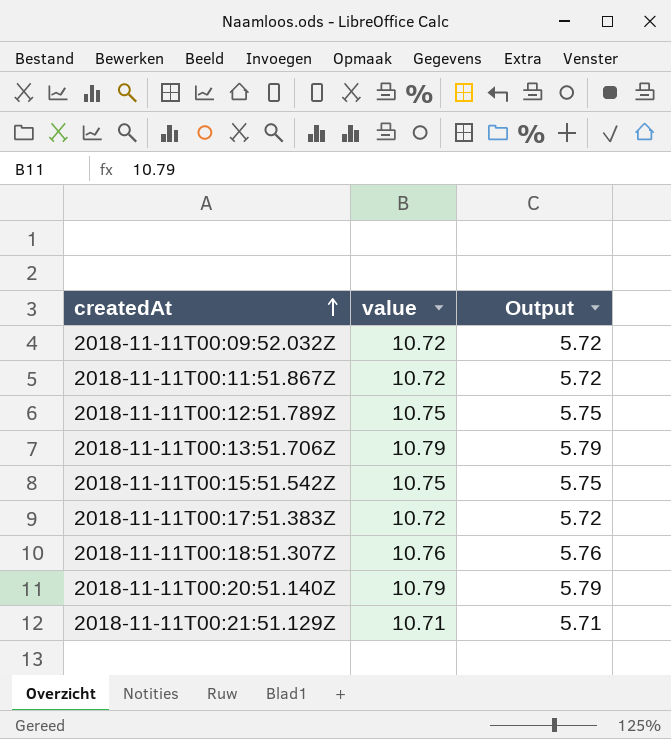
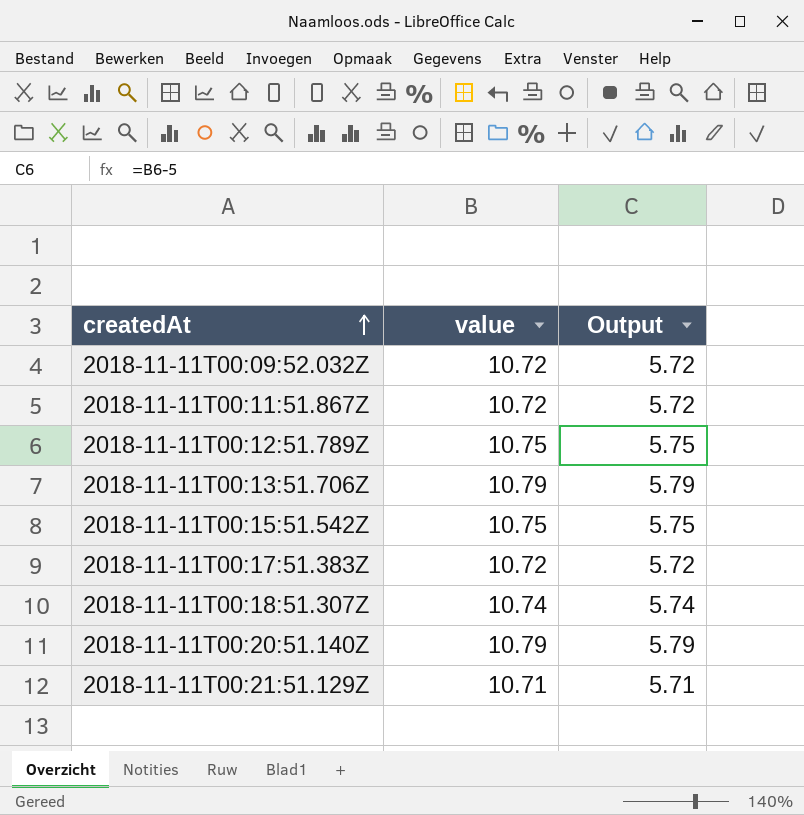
2018-11-11T00:18:51.307Z | value: 10.76 -> 10.74
2018-11-11T00:18:51.307Z | Output: 5.76 -> 5.74

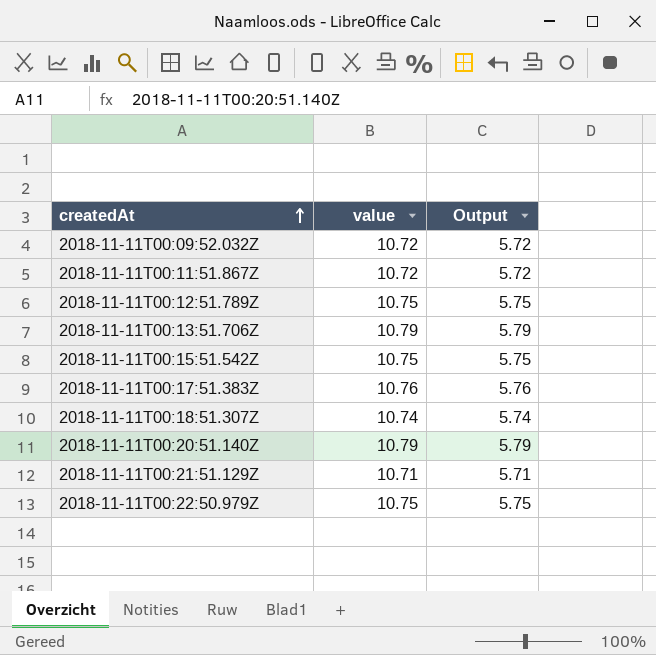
2018-11-11T00:17:51.383Z | value: 10.72 -> 10.76
2018-11-11T00:17:51.383Z | Output: 5.72 -> 5.76
row 2018-11-11T00:22:50.979Z: none -> 10.75 | 5.75

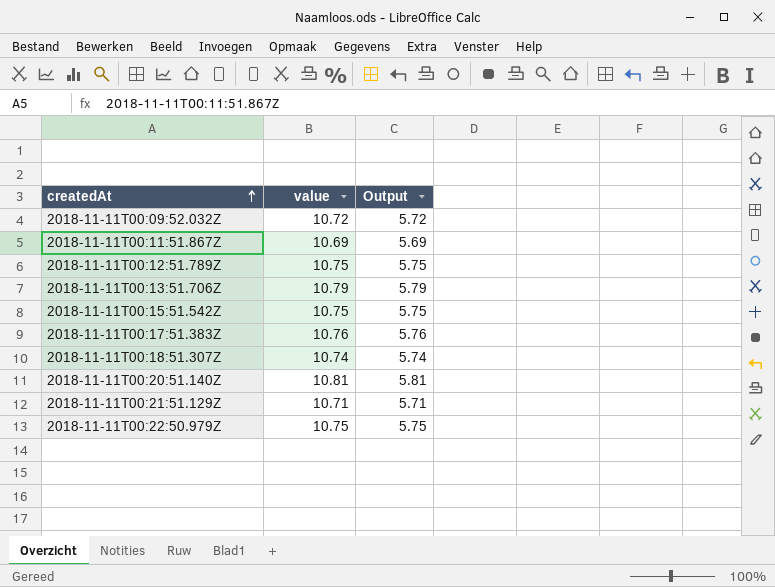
2018-11-11T00:11:51.867Z | value: 10.72 -> 10.69
2018-11-11T00:11:51.867Z | Output: 5.72 -> 5.69
2018-11-11T00:20:51.140Z | value: 10.79 -> 10.81
2018-11-11T00:20:51.140Z | Output: 5.79 -> 5.81

